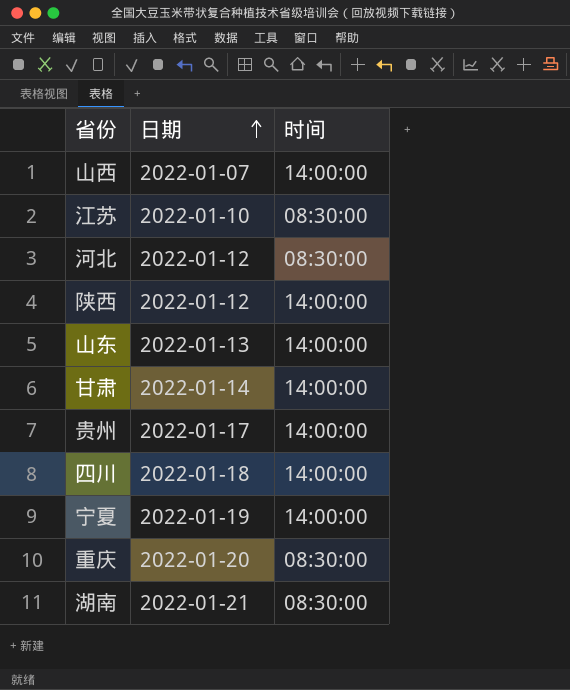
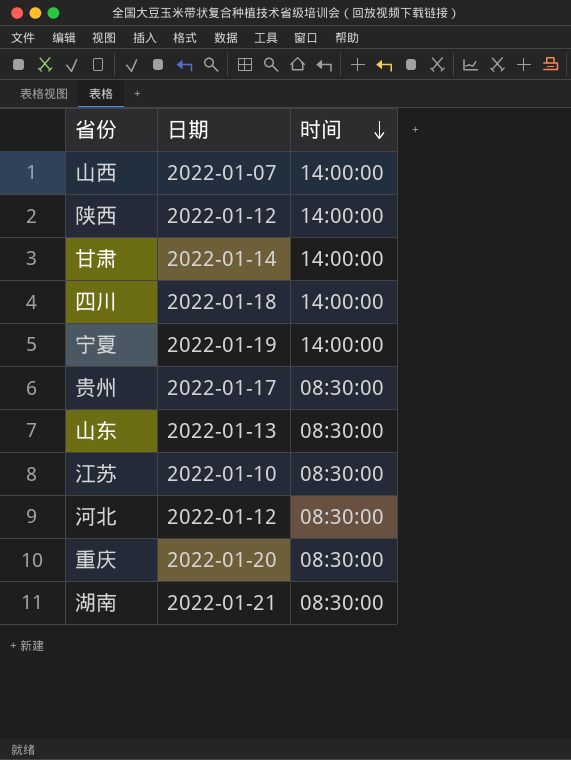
row order: 日期 ascending -> 时间 descending
贵州 | 时间: 14:00:00 -> 08:30:00
山东 | 时间: 14:00:00 -> 08:30:00

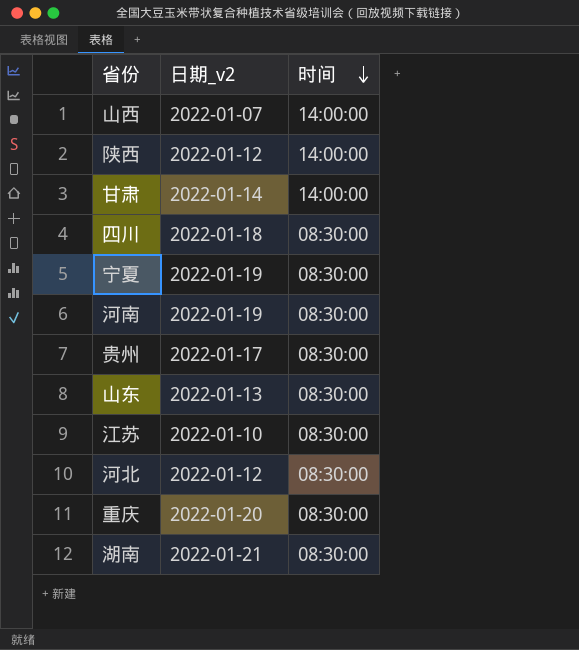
column name: 日期 -> 日期_v2
四川 | 时间: 14:00:00 -> 08:30:00
宁夏 | 时间: 14:00:00 -> 08:30:00
row 河南: none -> 2022-01-19 | 08:30:00

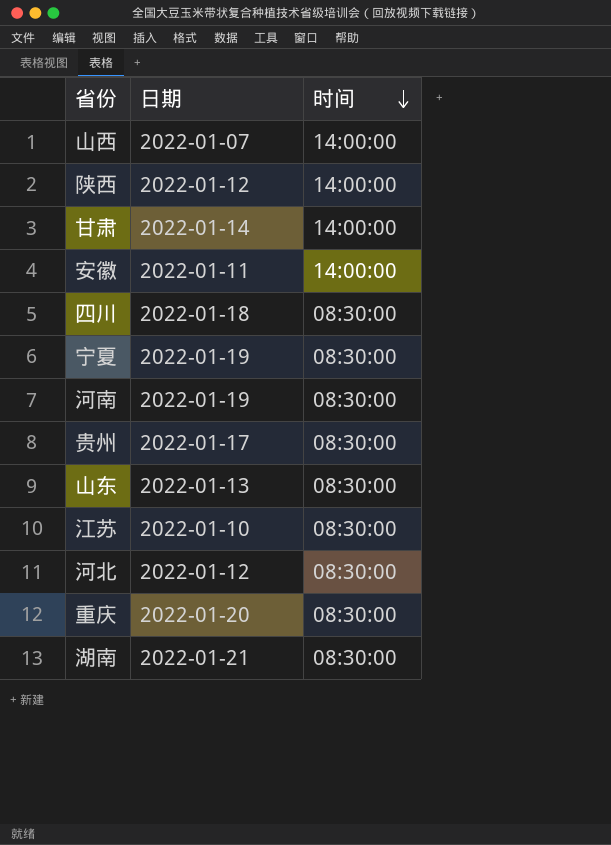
column name: 日期_v2 -> 日期
row 安徽: none -> 2022-01-11 | 14:00:00

